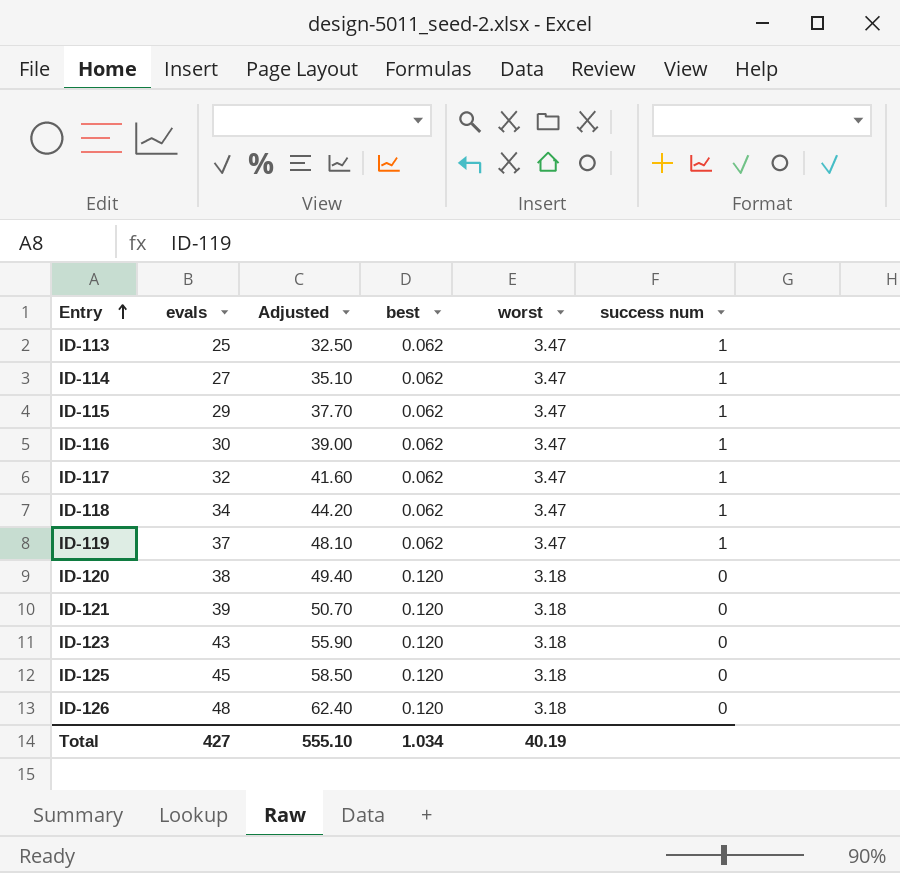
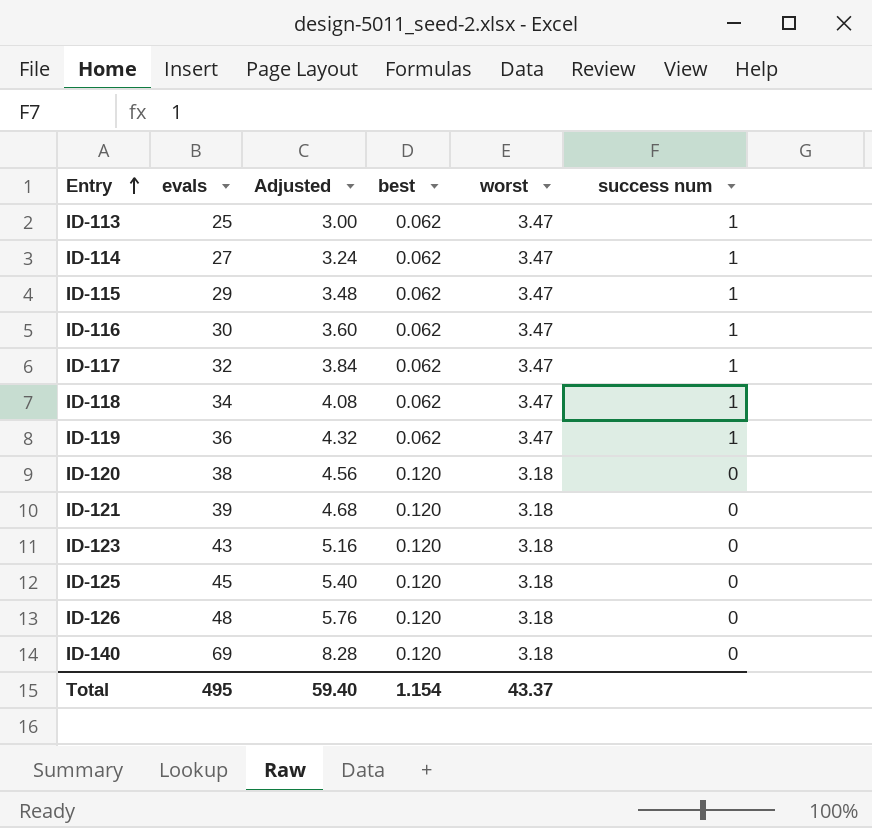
column Adjusted | formula: [evals] * 1.3 -> [evals] * 0.12
ID-119 | evals: 37 -> 36
row ID-140: none -> 69 | 8.28 | 0.120 | 3.18 | 0
Total | evals: 427 -> 495
Total | Adjusted: 555.10 -> 59.40
Total | best: 1.034 -> 1.154
Total | worst: 40.19 -> 43.37

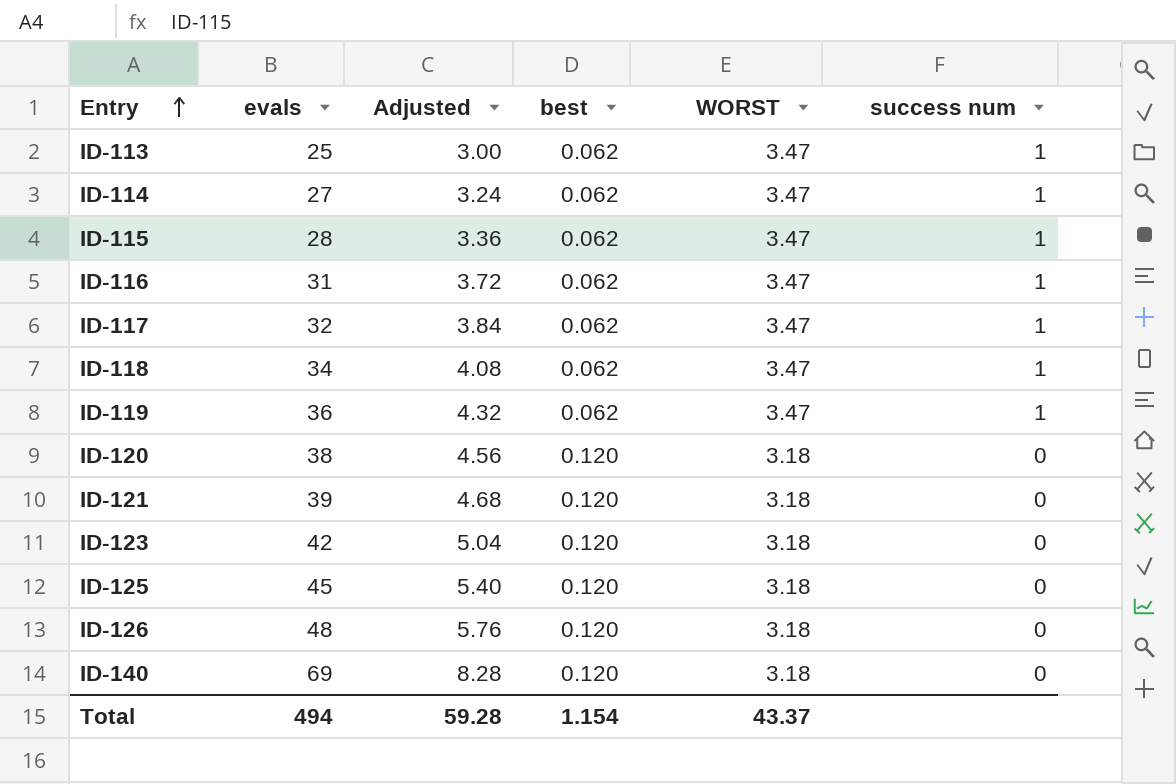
column name: worst -> WORST
ID-115 | evals: 29 -> 28
ID-115 | Adjusted: 3.48 -> 3.36
ID-116 | evals: 30 -> 31
ID-116 | Adjusted: 3.60 -> 3.72
ID-123 | evals: 43 -> 42
ID-123 | Adjusted: 5.16 -> 5.04
Total | evals: 495 -> 494
Total | Adjusted: 59.40 -> 59.28

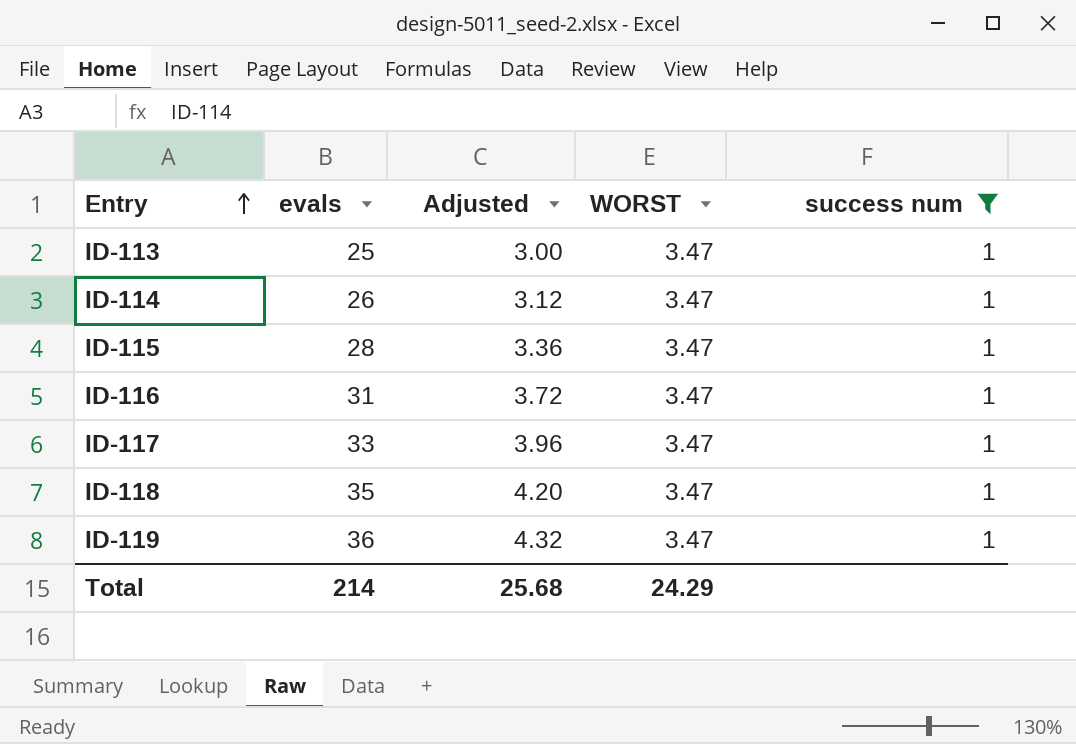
filter: none -> success num = 1
column best | position: 4 -> none
ID-114 | evals: 27 -> 26
ID-114 | Adjusted: 3.24 -> 3.12
ID-117 | evals: 32 -> 33
ID-117 | Adjusted: 3.84 -> 3.96
ID-118 | evals: 34 -> 35
ID-118 | Adjusted: 4.08 -> 4.20
Total | evals: 494 -> 214
Total | Adjusted: 59.28 -> 25.68
Total | WORST: 43.37 -> 24.29

